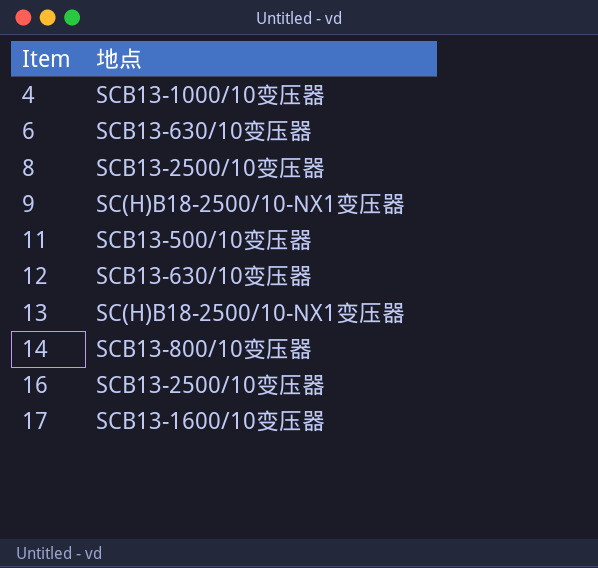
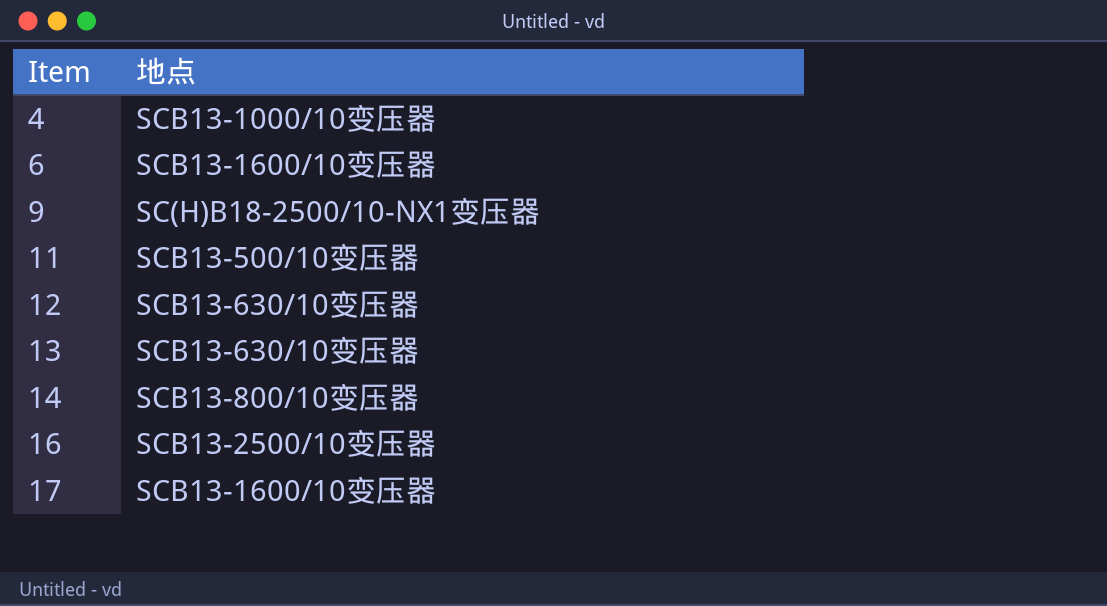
row 8: SCB13-2500/10变压器 -> none
6 | 地点: SCB13-630/10变压器 -> SCB13-1600/10变压器
13 | 地点: SC(H)B18-2500/10-NX1变压器 -> SCB13-630/10变压器

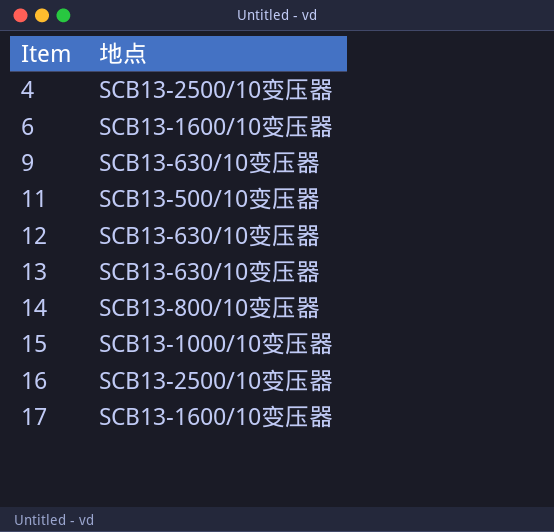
4 | 地点: SCB13-1000/10变压器 -> SCB13-2500/10变压器
9 | 地点: SC(H)B18-2500/10-NX1变压器 -> SCB13-630/10变压器
row 15: none -> SCB13-1000/10变压器

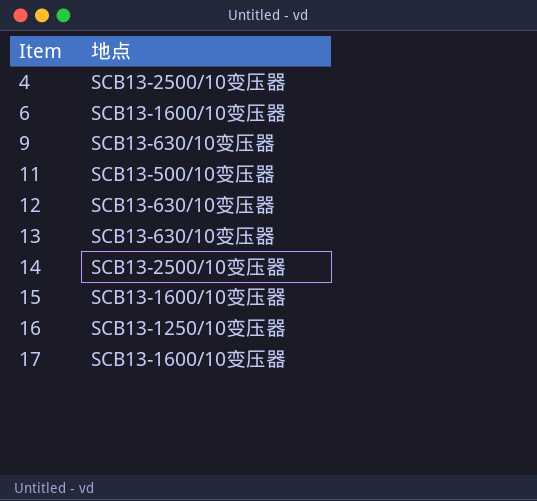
14 | 地点: SCB13-800/10变压器 -> SCB13-2500/10变压器
15 | 地点: SCB13-1000/10变压器 -> SCB13-1600/10变压器
16 | 地点: SCB13-2500/10变压器 -> SCB13-1250/10变压器

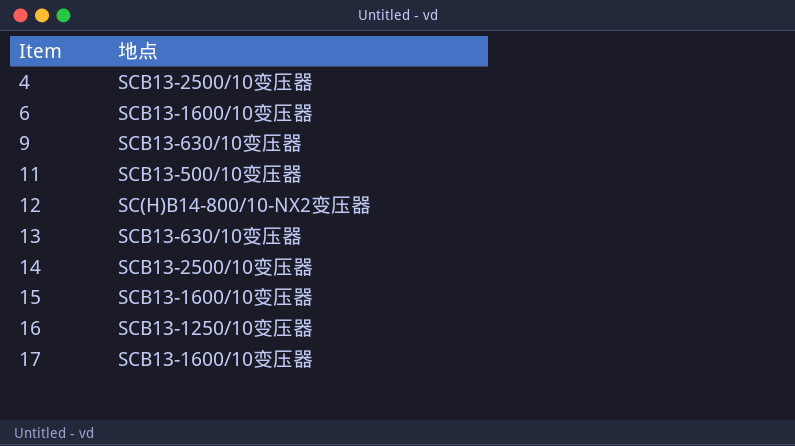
12 | 地点: SCB13-630/10变压器 -> SC(H)B14-800/10-NX2变压器

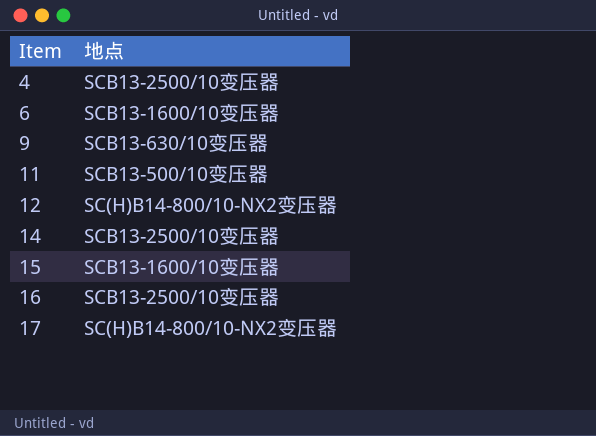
row 13: SCB13-630/10变压器 -> none
16 | 地点: SCB13-1250/10变压器 -> SCB13-2500/10变压器
17 | 地点: SCB13-1600/10变压器 -> SC(H)B14-800/10-NX2变压器

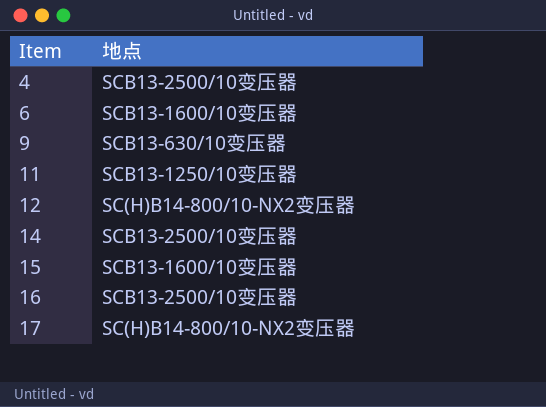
11 | 地点: SCB13-500/10变压器 -> SCB13-1250/10变压器

